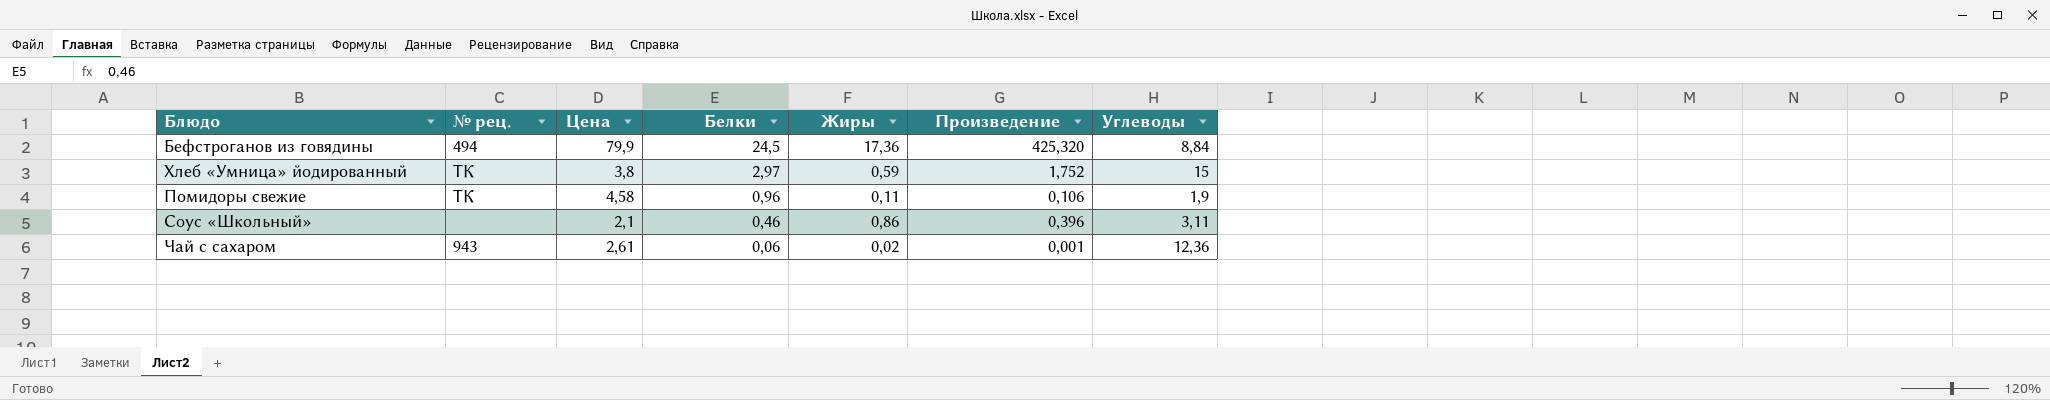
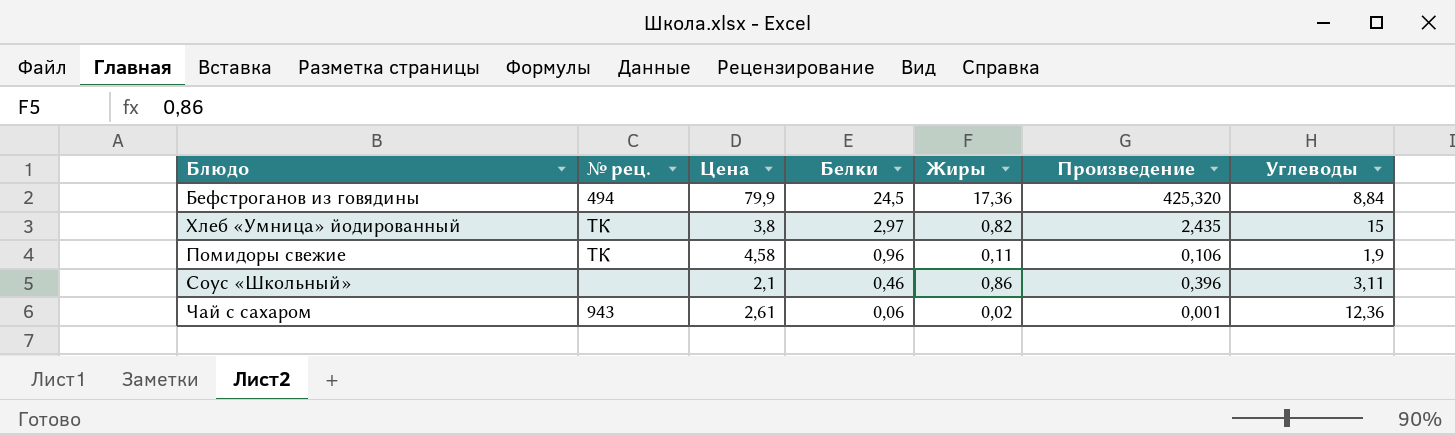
Хлеб «Умница» йодированный | Жиры: 0,59 -> 0,82
Хлеб «Умница» йодированный | Произведение: 1,752 -> 2,435

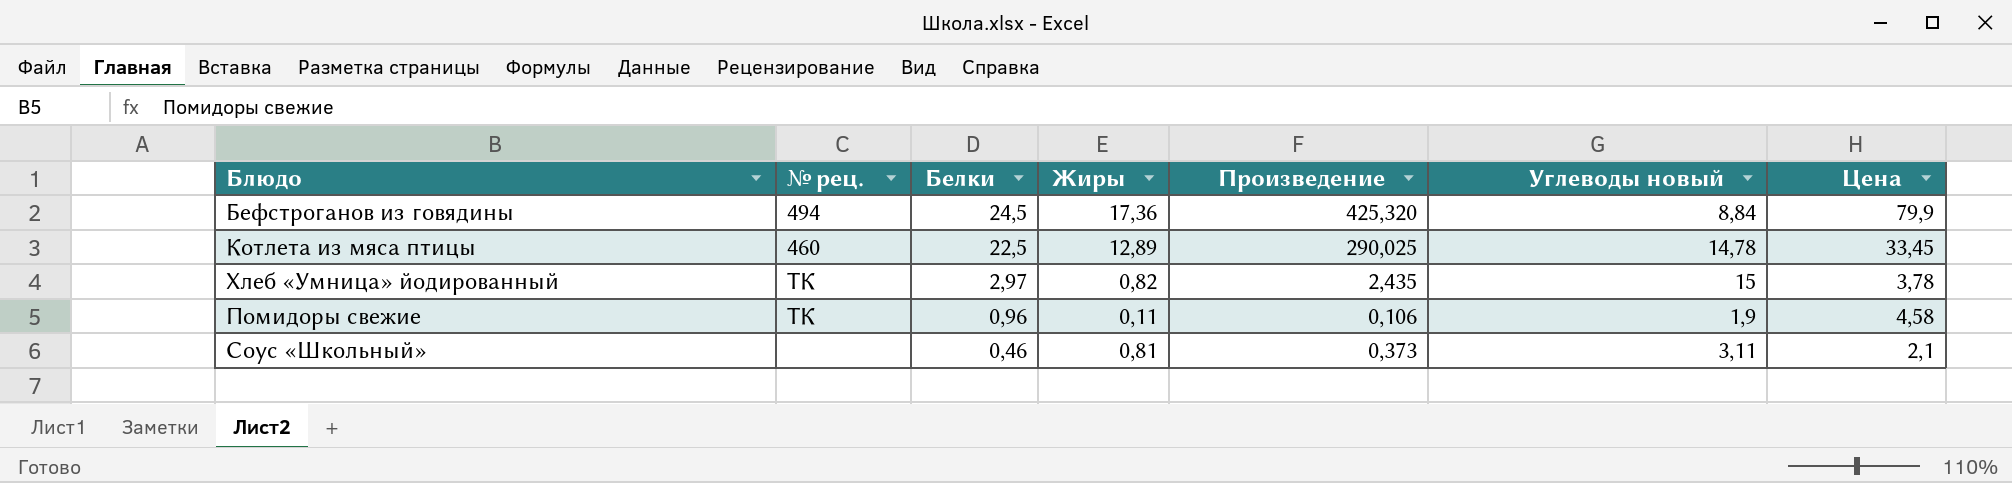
column name: Углеводы -> Углеводы новый
column Цена | position: 3 -> 7
row Чай с сахаром: 943 | 2,61 | 0,06 | 0,02 | 0,001 | 12,36 -> none
row Котлета из мяса птицы: none -> 460 | 22,5 | 12,89 | 290,025 | 14,78 | 33,45
Хлеб «Умница» йодированный | Цена: 3,8 -> 3,78
Соус «Школьный» | Жиры: 0,86 -> 0,81
Соус «Школьный» | Произведение: 0,396 -> 0,373

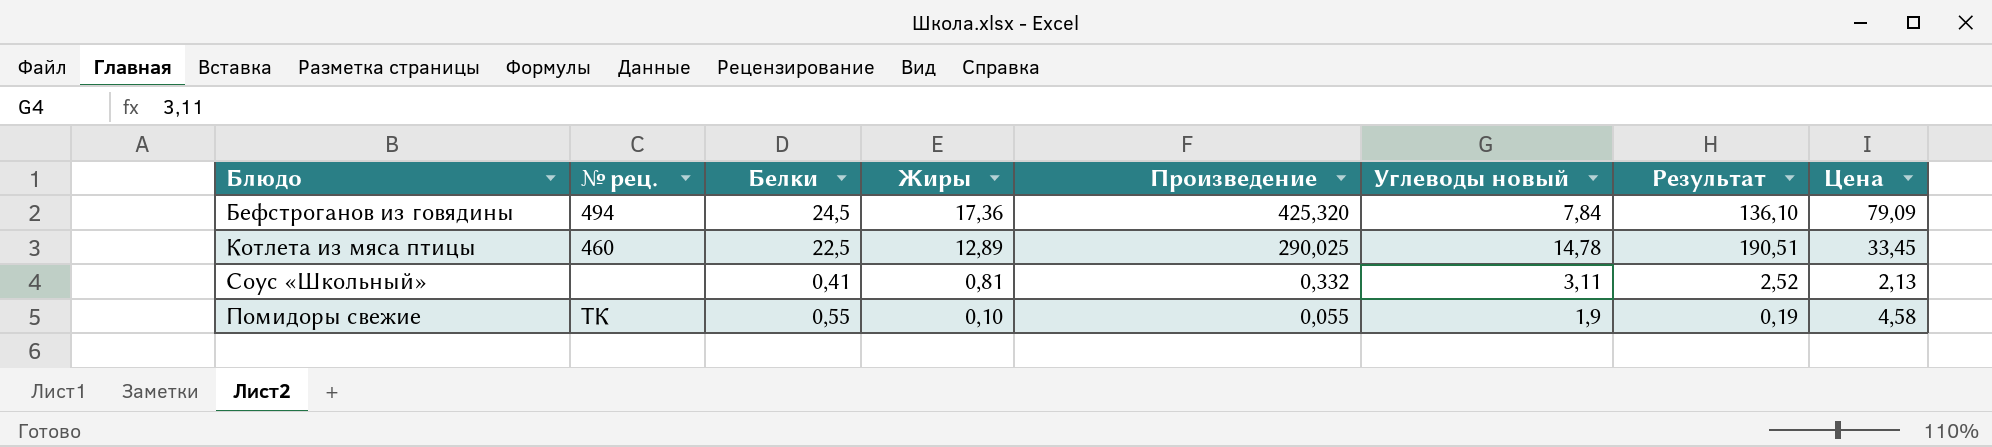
row order: Белки descending -> Жиры descending
column Результат | formula: none -> [Жиры] * [Углеводы новый]
row Хлеб «Умница» йодированный: ТК | 2,97 | 0,82 | 2,435 | 15 | 3,78 -> none
Бефстроганов из говядины | Углеводы новый: 8,84 -> 7,84
Бефстроганов из говядины | Цена: 79,9 -> 79,09
Соус «Школьный» | Белки: 0,46 -> 0,41
Соус «Школьный» | Произведение: 0,373 -> 0,332
Соус «Школьный» | Цена: 2,1 -> 2,13
Помидоры свежие | Белки: 0,96 -> 0,55
Помидоры свежие | Жиры: 0,11 -> 0,10
Помидоры свежие | Произведение: 0,106 -> 0,055

